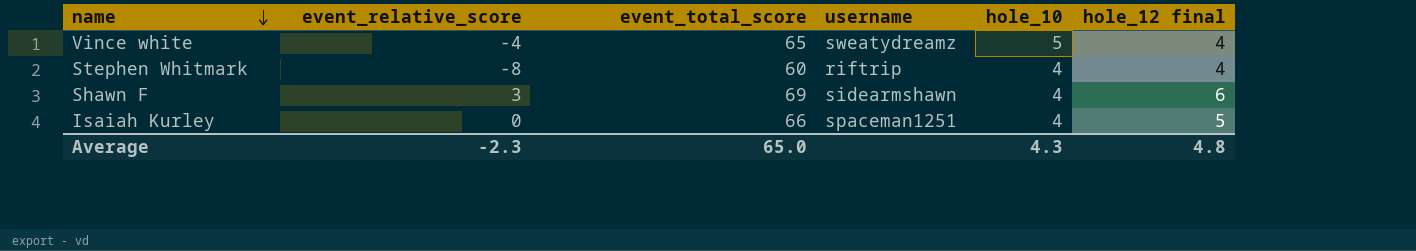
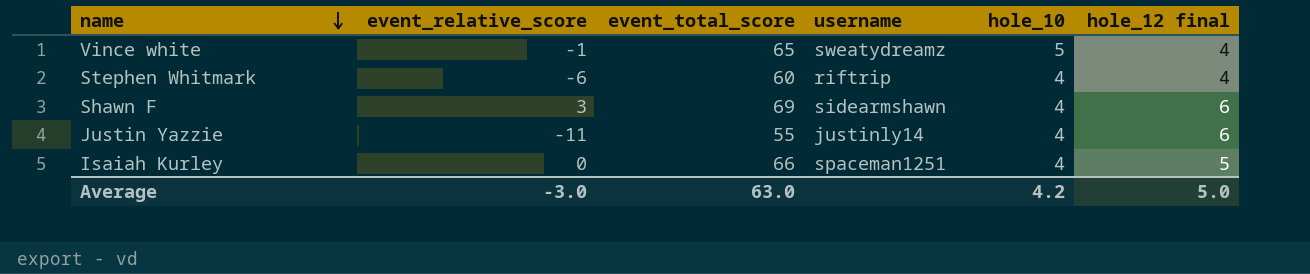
Vince white | event_relative_score: -4 -> -1
Stephen Whitmark | event_relative_score: -8 -> -6
row Justin Yazzie: none -> -11 | 55 | justinly14 | 4 | 6
Average | event_relative_score: -2.3 -> -3.0
Average | event_total_score: 65.0 -> 63.0
Average | hole_10: 4.3 -> 4.2
Average | hole_12 final: 4.8 -> 5.0

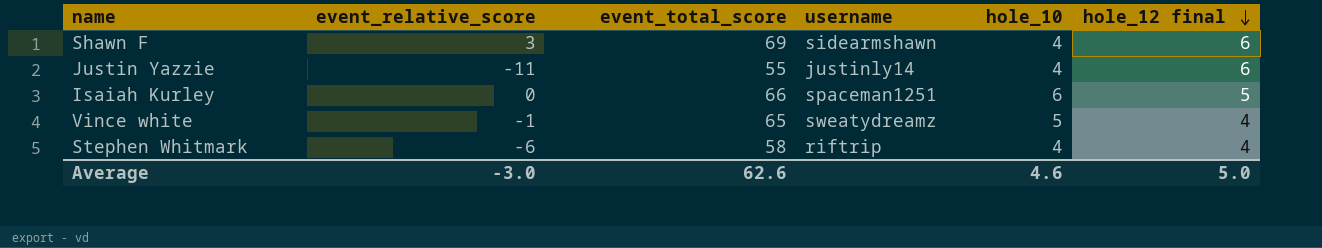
row order: name descending -> hole_12 final descending
Isaiah Kurley | hole_10: 4 -> 6
Stephen Whitmark | event_total_score: 60 -> 58
Average | event_total_score: 63.0 -> 62.6
Average | hole_10: 4.2 -> 4.6

